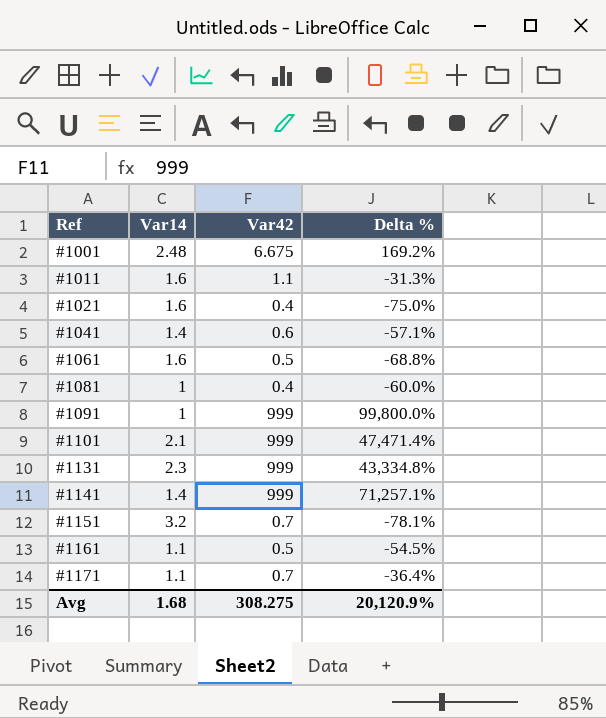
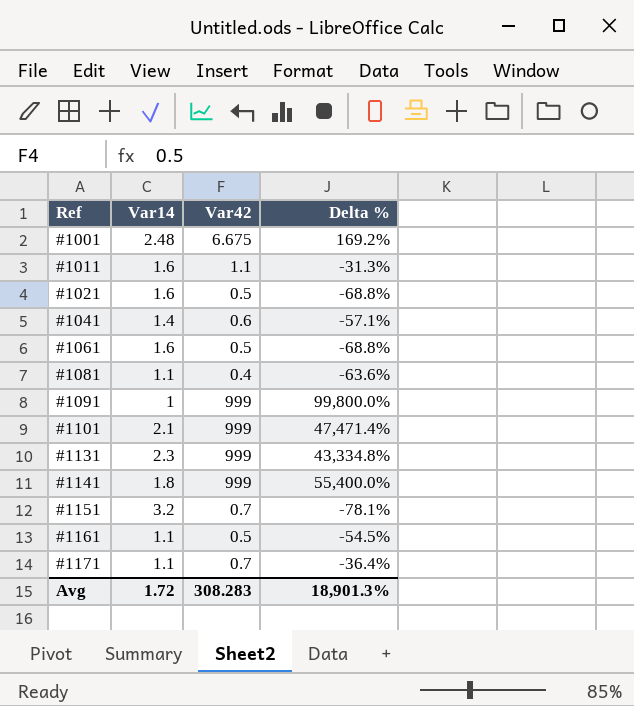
#1021 | Var42: 0.4 -> 0.5
#1021 | Delta %: -75.0% -> -68.8%
#1081 | Var14: 1 -> 1.1
#1081 | Delta %: -60.0% -> -63.6%
#1141 | Var14: 1.4 -> 1.8
#1141 | Delta %: 71,257.1% -> 55,400.0%
Avg | Var14: 1.68 -> 1.72
Avg | Var42: 308.275 -> 308.283
Avg | Delta %: 20,120.9% -> 18,901.3%

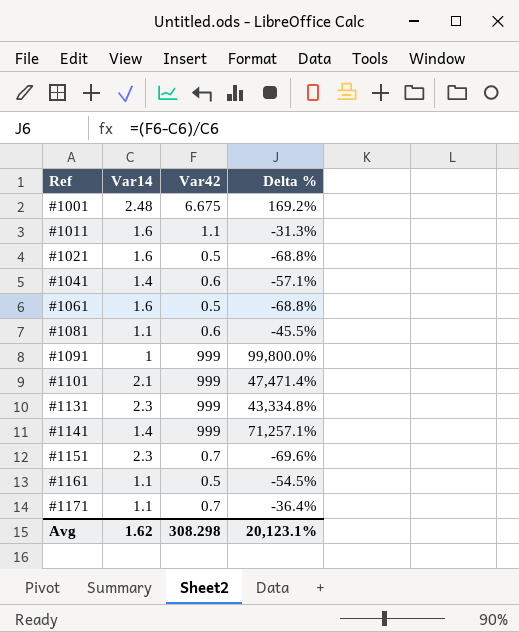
#1081 | Var42: 0.4 -> 0.6
#1081 | Delta %: -63.6% -> -45.5%
#1141 | Var14: 1.8 -> 1.4
#1141 | Delta %: 55,400.0% -> 71,257.1%
#1151 | Var14: 3.2 -> 2.3
#1151 | Delta %: -78.1% -> -69.6%
Avg | Var14: 1.72 -> 1.62
Avg | Var42: 308.283 -> 308.298
Avg | Delta %: 18,901.3% -> 20,123.1%

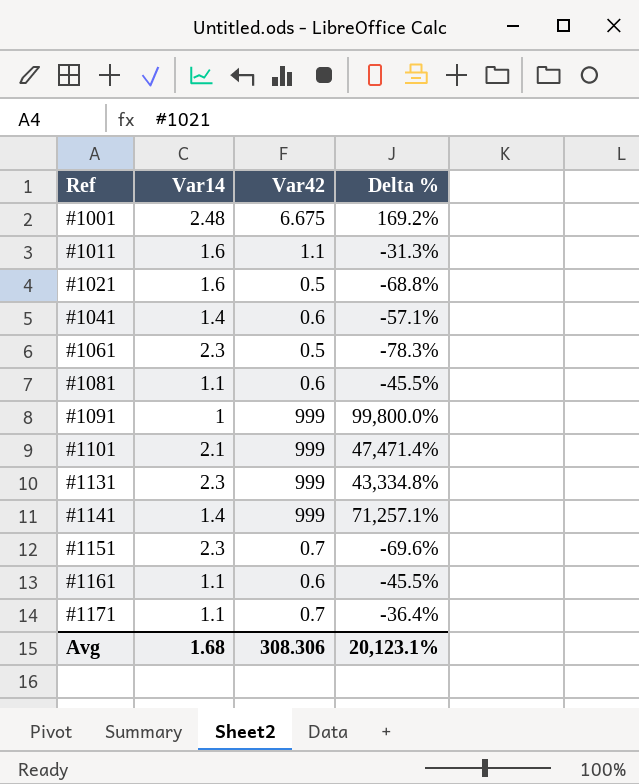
#1061 | Var14: 1.6 -> 2.3
#1061 | Delta %: -68.8% -> -78.3%
#1161 | Var42: 0.5 -> 0.6
#1161 | Delta %: -54.5% -> -45.5%
Avg | Var14: 1.62 -> 1.68
Avg | Var42: 308.298 -> 308.306

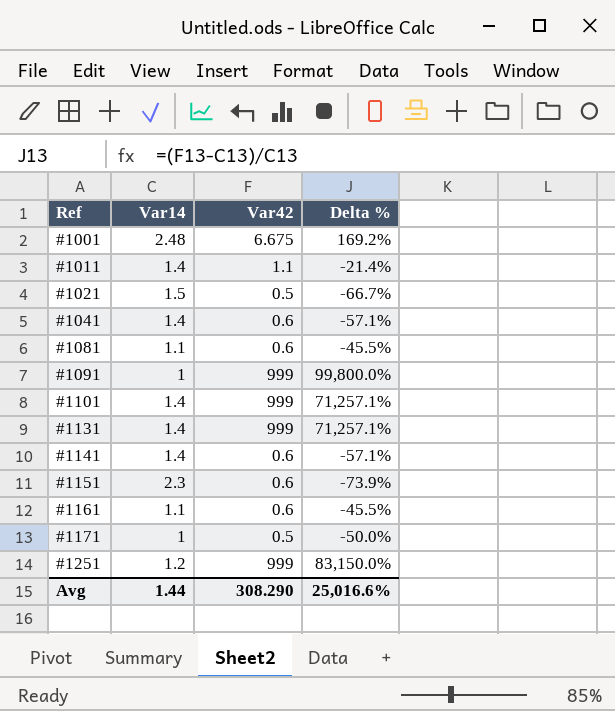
row #1061: 2.3 | 0.5 | -78.3% -> none
#1011 | Var14: 1.6 -> 1.4
#1011 | Delta %: -31.3% -> -21.4%
#1021 | Var14: 1.6 -> 1.5
#1021 | Delta %: -68.8% -> -66.7%
#1101 | Var14: 2.1 -> 1.4
#1101 | Delta %: 47,471.4% -> 71,257.1%
#1131 | Var14: 2.3 -> 1.4
#1131 | Delta %: 43,334.8% -> 71,257.1%
#1141 | Var42: 999 -> 0.6
#1141 | Delta %: 71,257.1% -> -57.1%
#1151 | Var42: 0.7 -> 0.6
#1151 | Delta %: -69.6% -> -73.9%
#1171 | Var14: 1.1 -> 1
#1171 | Var42: 0.7 -> 0.5
#1171 | Delta %: -36.4% -> -50.0%
row #1251: none -> 1.2 | 999 | 83,150.0%
Avg | Var14: 1.68 -> 1.44
Avg | Var42: 308.306 -> 308.290
Avg | Delta %: 20,123.1% -> 25,016.6%

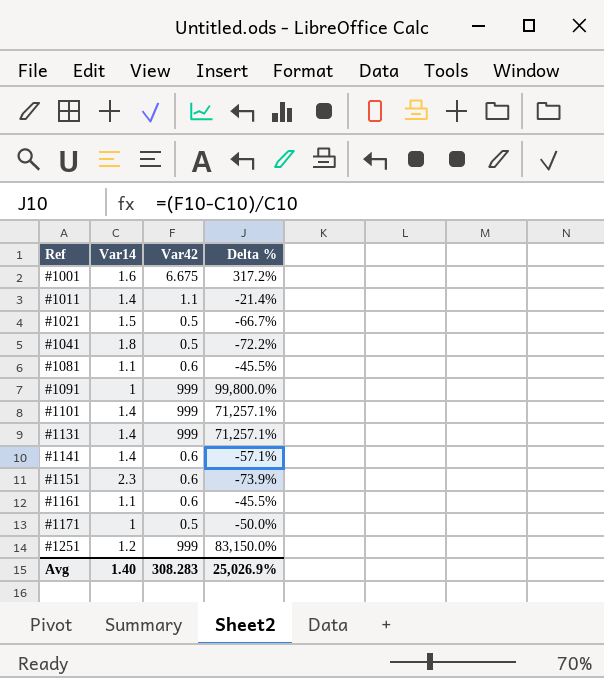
#1001 | Var14: 2.48 -> 1.6
#1001 | Delta %: 169.2% -> 317.2%
#1041 | Var14: 1.4 -> 1.8
#1041 | Var42: 0.6 -> 0.5
#1041 | Delta %: -57.1% -> -72.2%
Avg | Var14: 1.44 -> 1.40
Avg | Var42: 308.290 -> 308.283
Avg | Delta %: 25,016.6% -> 25,026.9%

